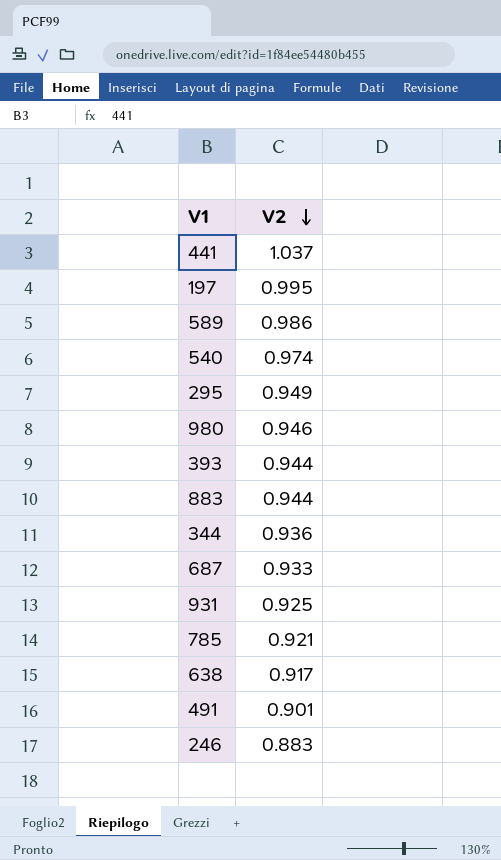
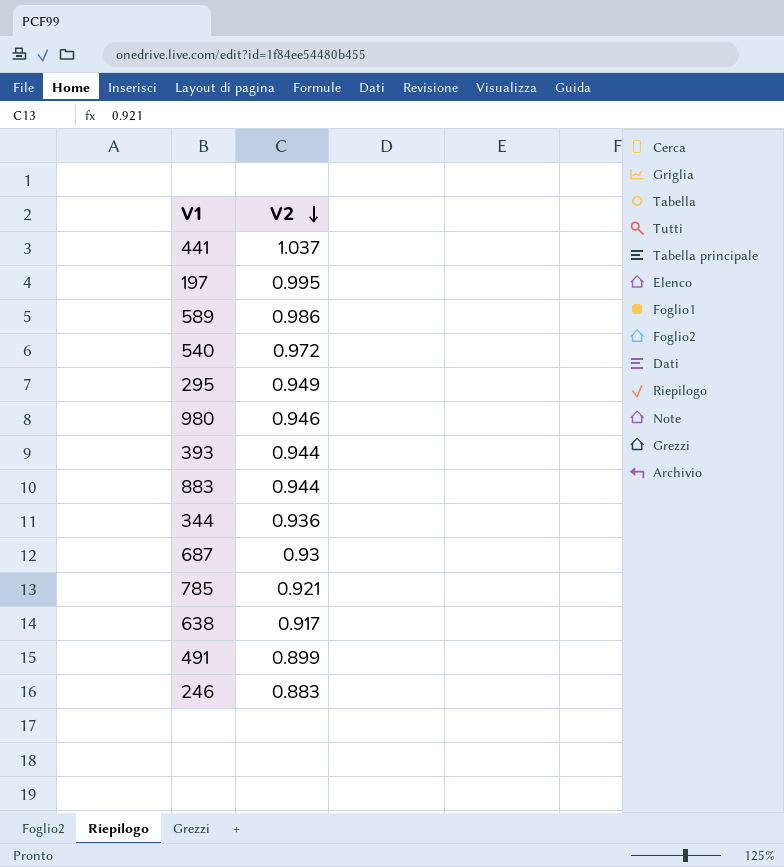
row 931: 0.925 -> none
540 | V2: 0.974 -> 0.972
687 | V2: 0.933 -> 0.93
491 | V2: 0.901 -> 0.899

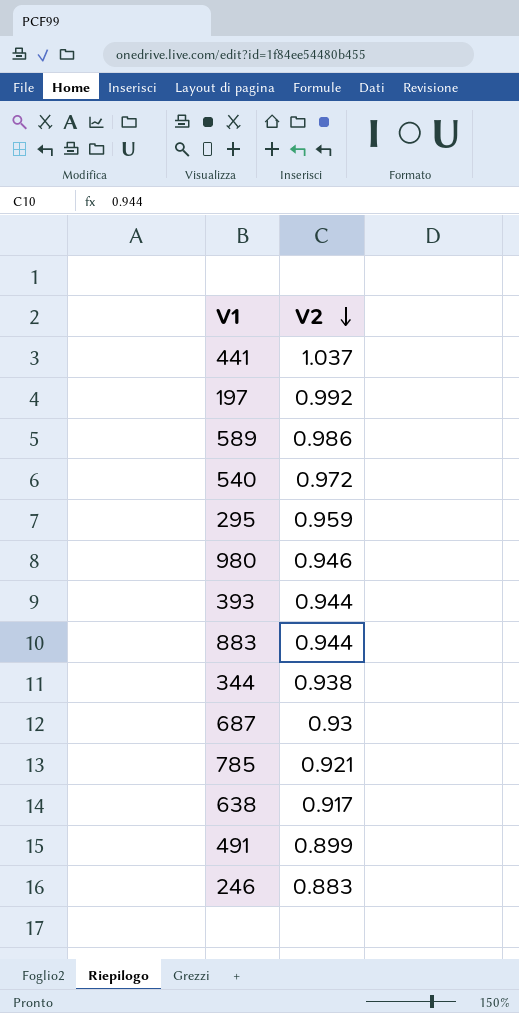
197 | V2: 0.995 -> 0.992
295 | V2: 0.949 -> 0.959
344 | V2: 0.936 -> 0.938

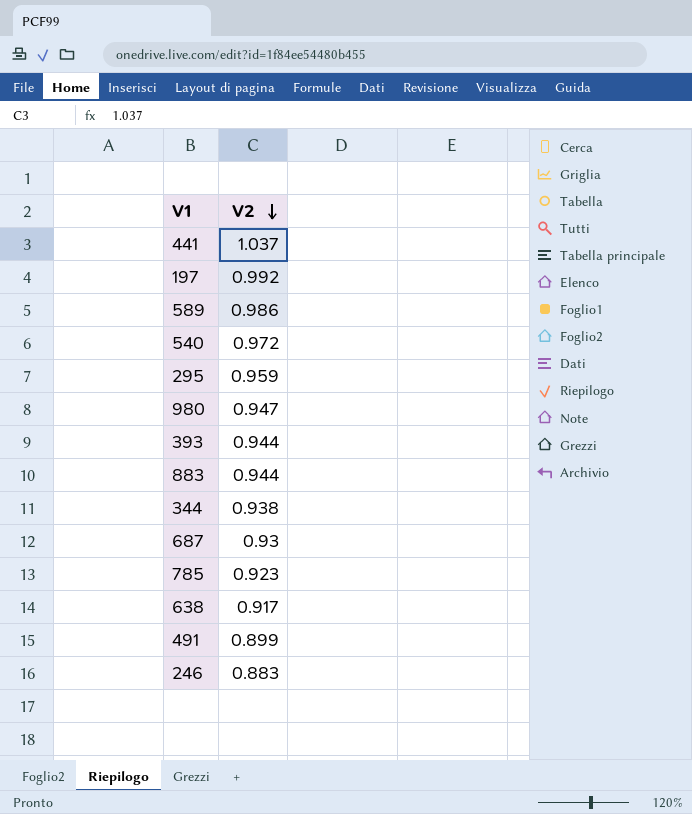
980 | V2: 0.946 -> 0.947
785 | V2: 0.921 -> 0.923

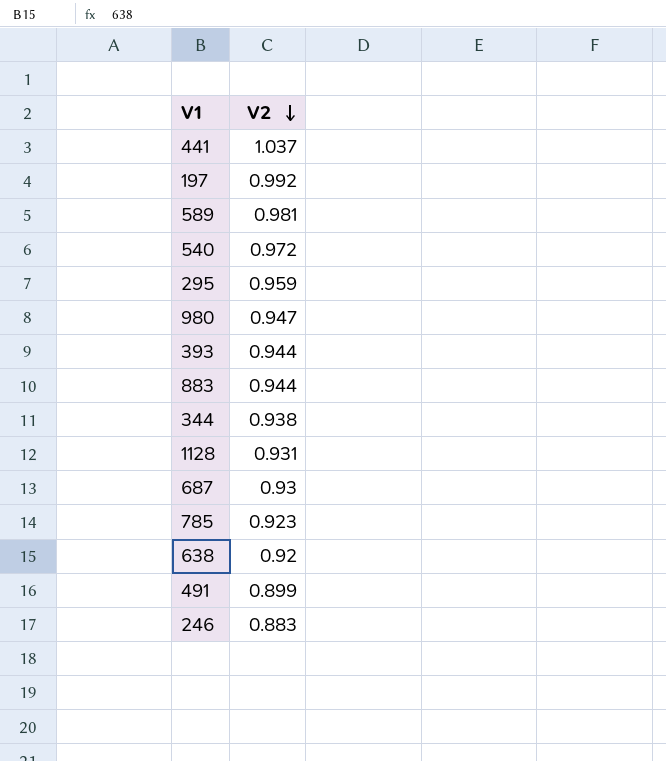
589 | V2: 0.986 -> 0.981
row 1128: none -> 0.931
638 | V2: 0.917 -> 0.92

